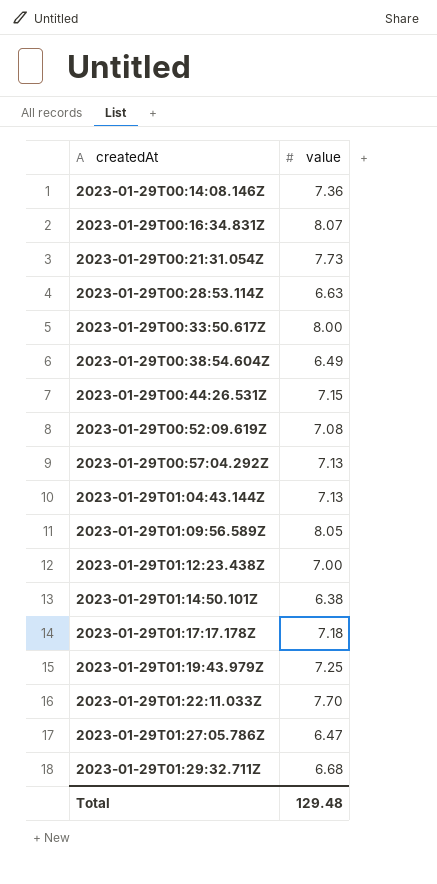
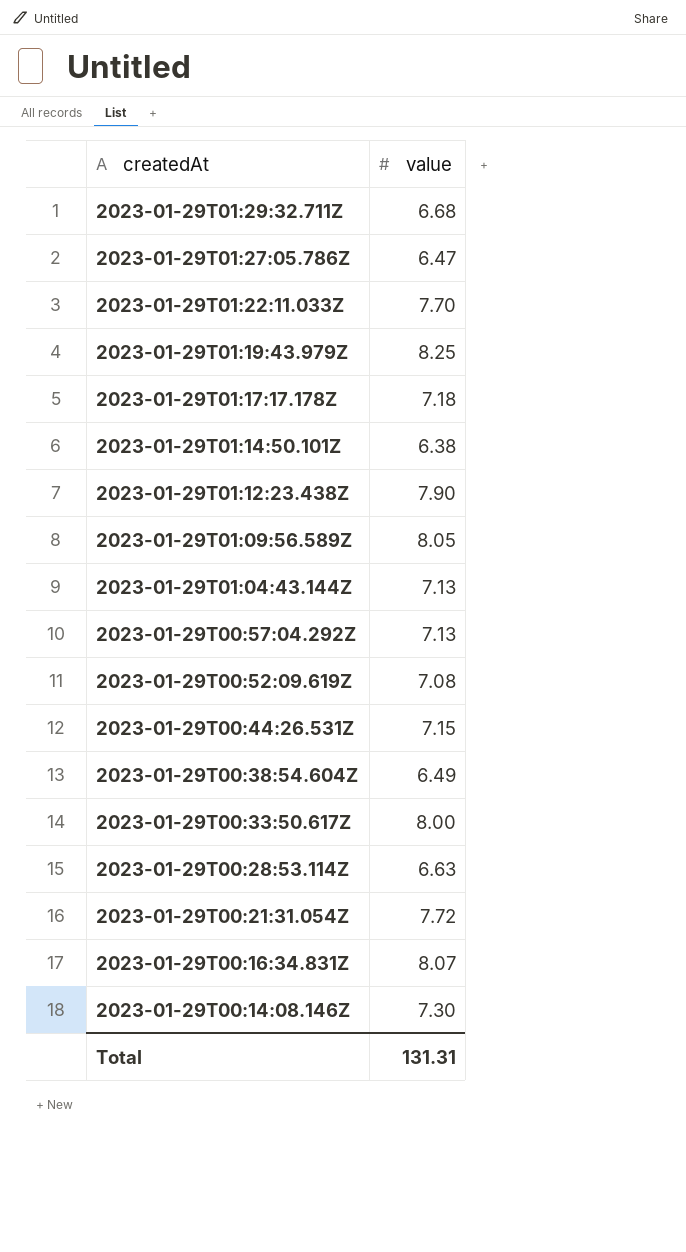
row order: createdAt ascending -> createdAt descending
2023-01-29T01:19:43.979Z | value: 7.25 -> 8.25
2023-01-29T01:12:23.438Z | value: 7.00 -> 7.90
2023-01-29T00:21:31.054Z | value: 7.73 -> 7.72
2023-01-29T00:14:08.146Z | value: 7.36 -> 7.30
Total | value: 129.48 -> 131.31

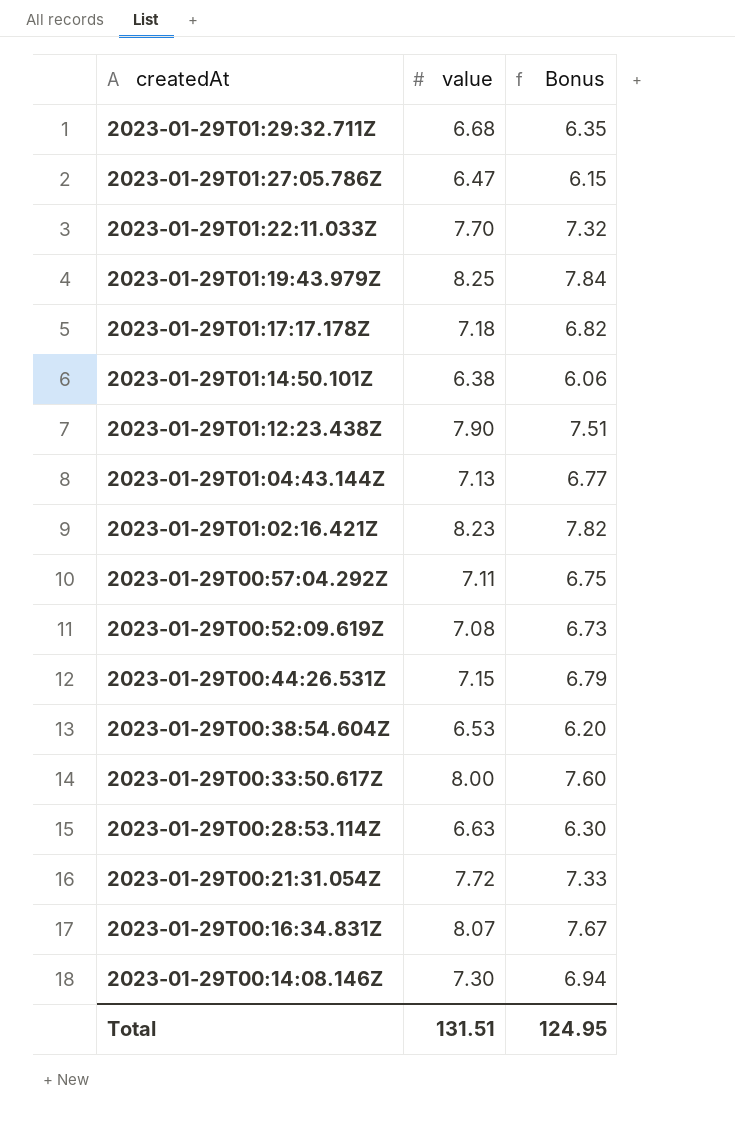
column Bonus | formula: none -> [value] * 0.95
row 2023-01-29T01:09:56.589Z: 8.05 -> none
row 2023-01-29T01:02:16.421Z: none -> 8.23 | 7.82
2023-01-29T00:57:04.292Z | value: 7.13 -> 7.11
2023-01-29T00:38:54.604Z | value: 6.49 -> 6.53
Total | value: 131.31 -> 131.51

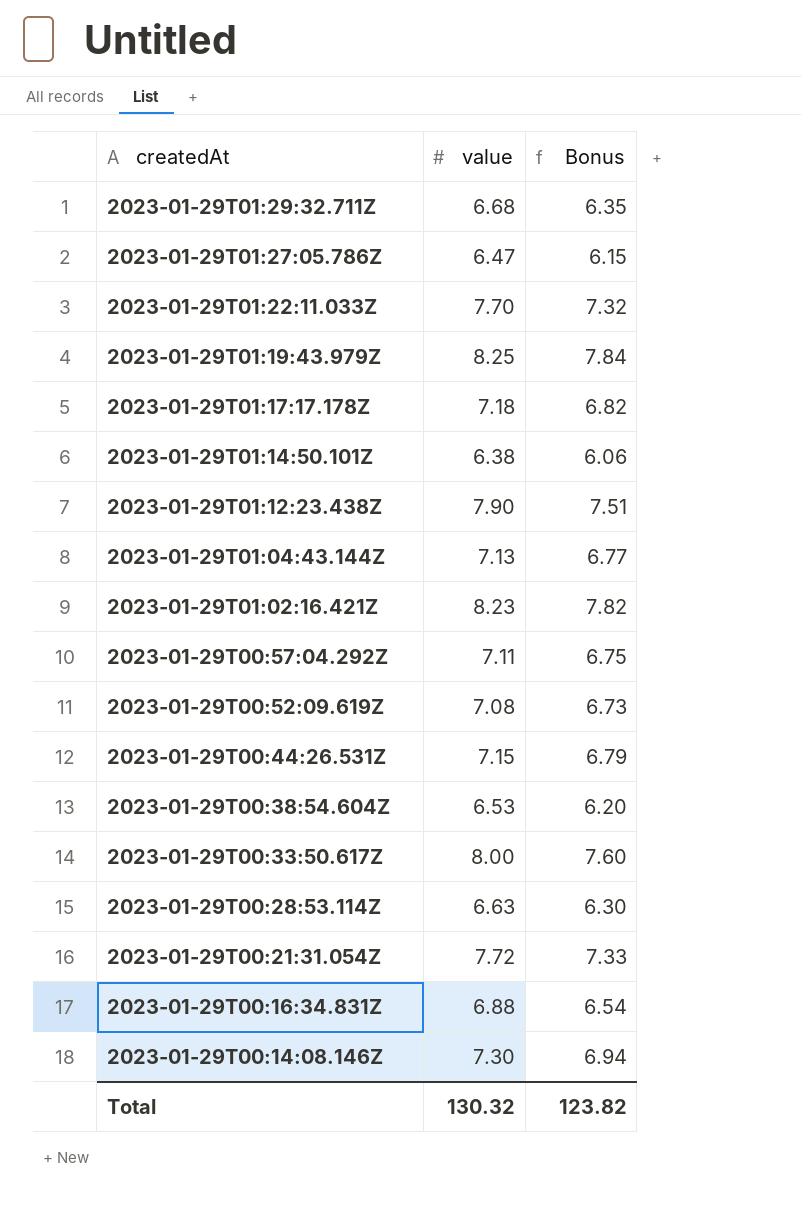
2023-01-29T00:16:34.831Z | value: 8.07 -> 6.88
2023-01-29T00:16:34.831Z | Bonus: 7.67 -> 6.54
Total | value: 131.51 -> 130.32
Total | Bonus: 124.95 -> 123.82

